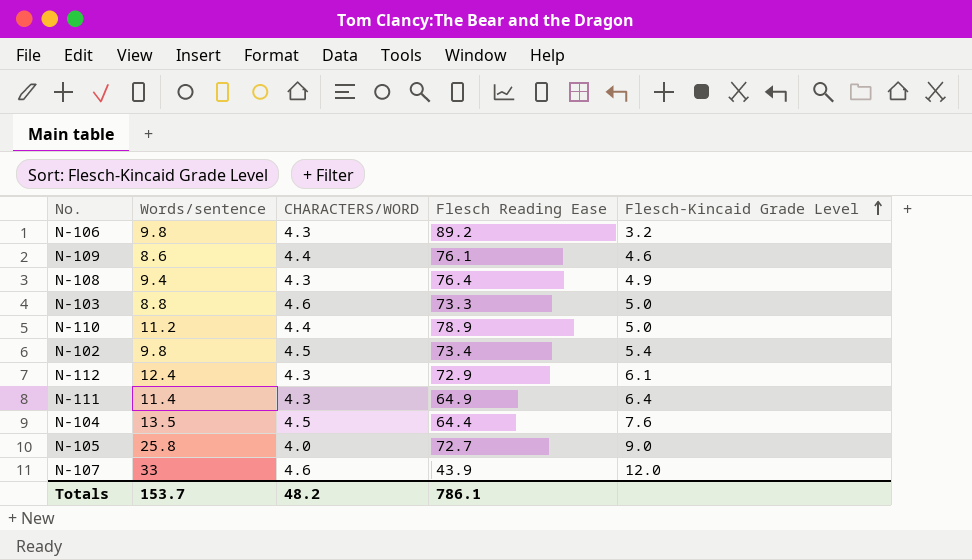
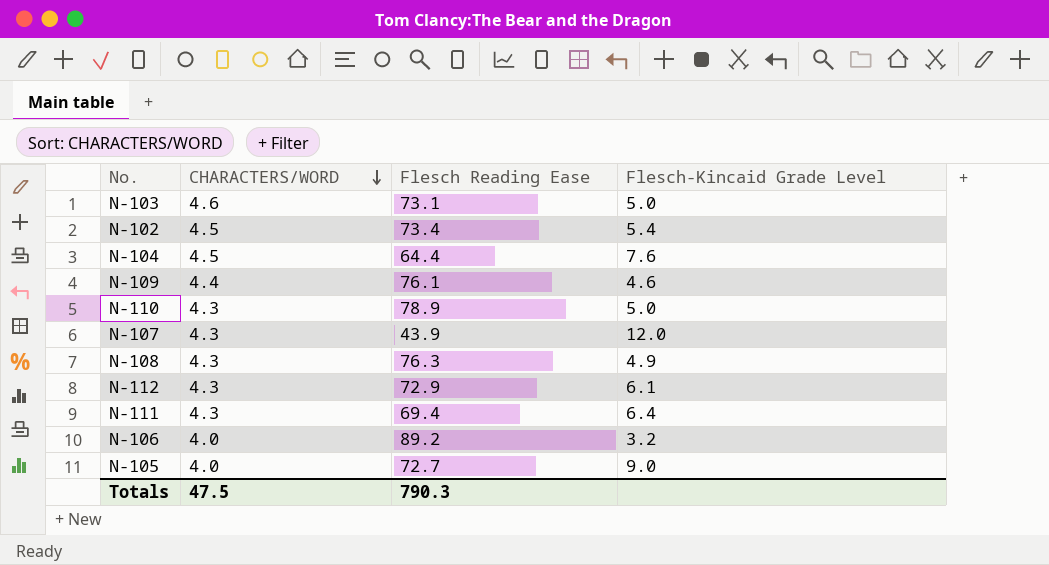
row order: Flesch-Kincaid Grade Level ascending -> CHARACTERS/WORD descending
column Words/sentence | position: 2 -> none
N-103 | Flesch Reading Ease: 73.3 -> 73.1
N-110 | CHARACTERS/WORD: 4.4 -> 4.3
N-107 | CHARACTERS/WORD: 4.6 -> 4.3
N-108 | Flesch Reading Ease: 76.4 -> 76.3
N-111 | Flesch Reading Ease: 64.9 -> 69.4
N-106 | CHARACTERS/WORD: 4.3 -> 4.0
Totals | CHARACTERS/WORD: 48.2 -> 47.5
Totals | Flesch Reading Ease: 786.1 -> 790.3

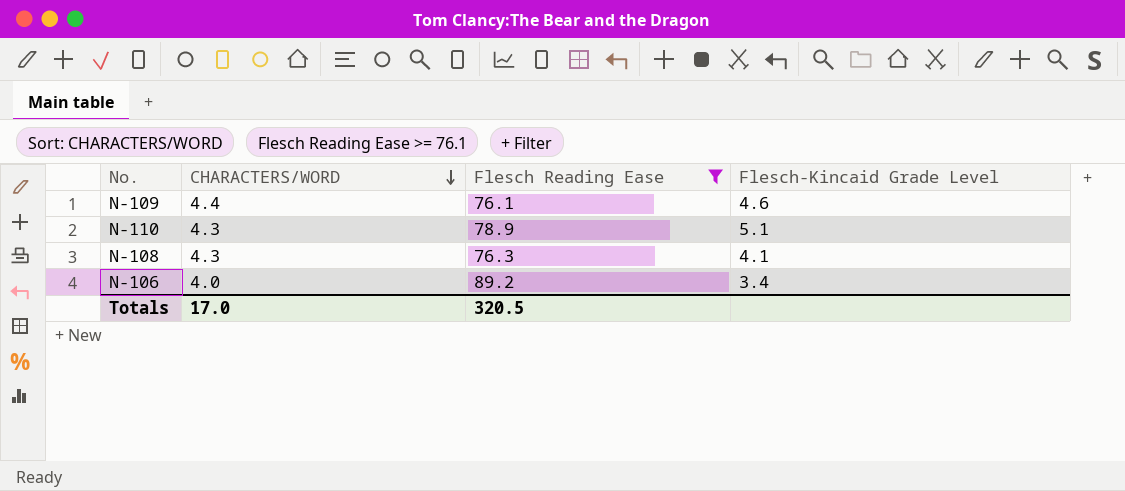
filter: none -> Flesch Reading Ease >= 76.1
N-110 | Flesch-Kincaid Grade Level: 5.0 -> 5.1
N-108 | Flesch-Kincaid Grade Level: 4.9 -> 4.1
N-106 | Flesch-Kincaid Grade Level: 3.2 -> 3.4
Totals | CHARACTERS/WORD: 47.5 -> 17.0
Totals | Flesch Reading Ease: 790.3 -> 320.5

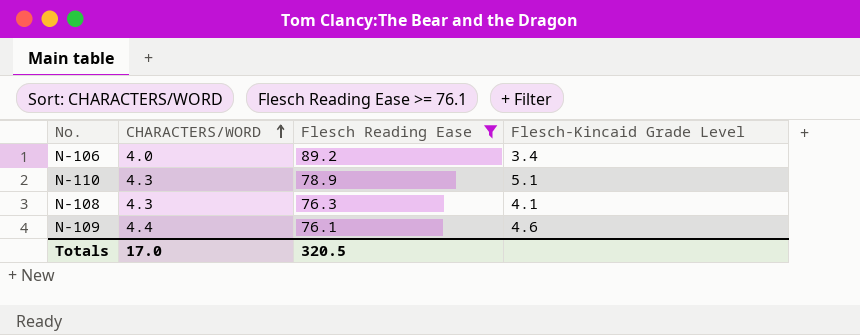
row order: CHARACTERS/WORD descending -> CHARACTERS/WORD ascending

